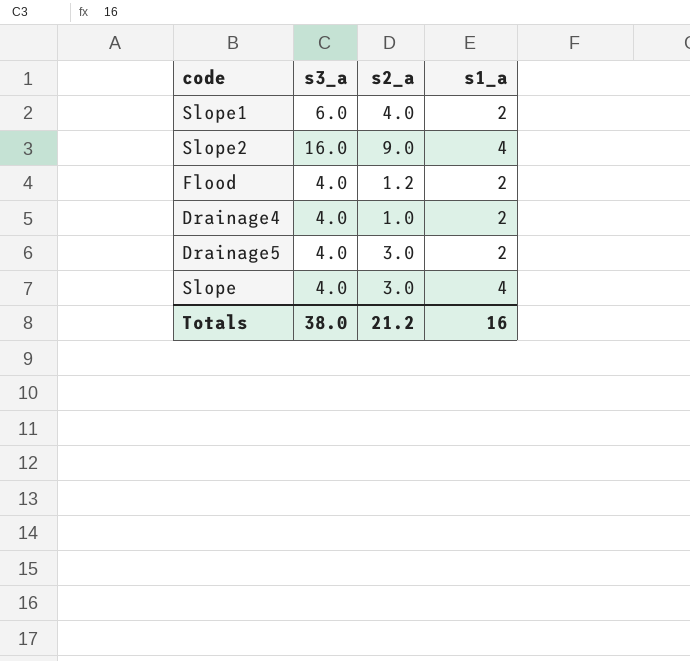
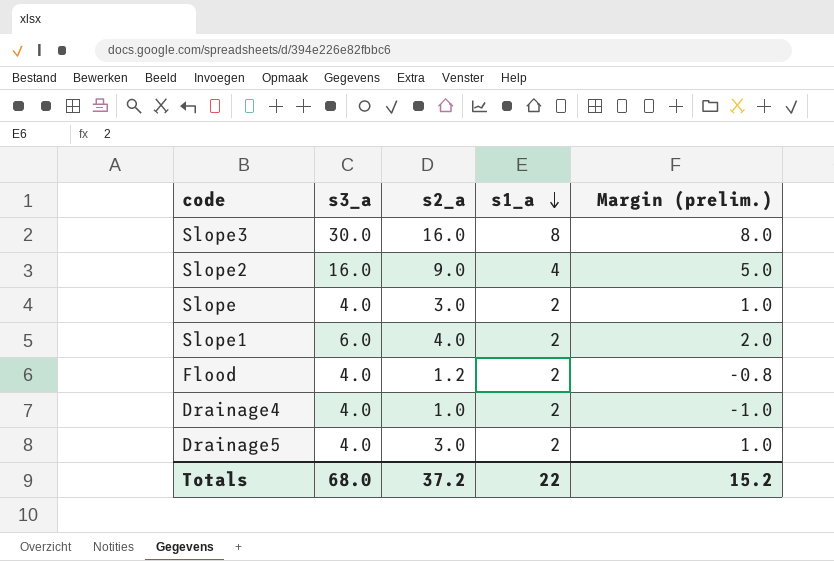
row order: none -> s1_a descending
column Margin (prelim.) | formula: none -> [s2_a] - [s1_a]
row Slope3: none -> 30.0 | 16.0 | 8 | 8.0
Slope | s1_a: 4 -> 2
Totals | s3_a: 38.0 -> 68.0
Totals | s2_a: 21.2 -> 37.2
Totals | s1_a: 16 -> 22

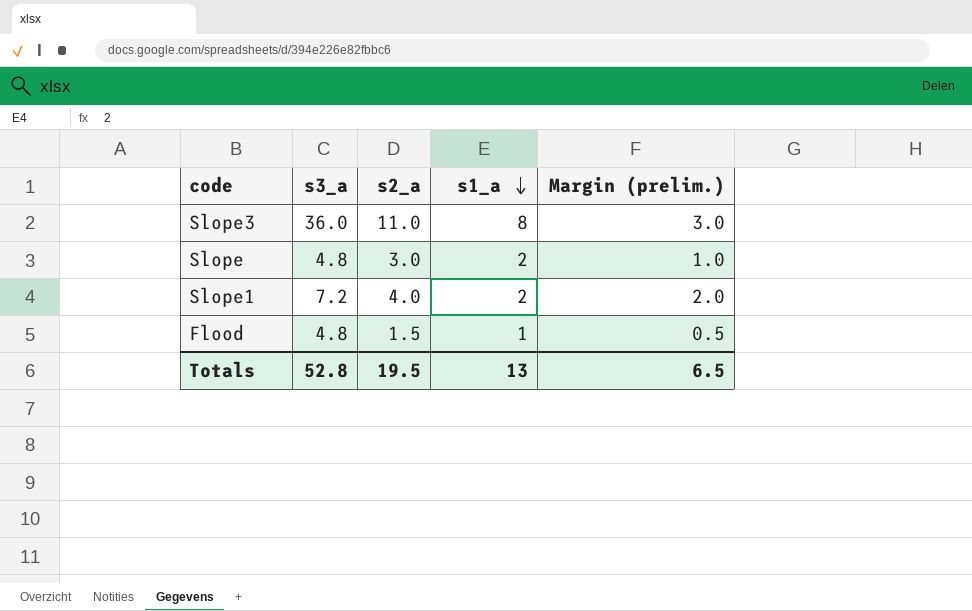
row Slope2: 16.0 | 9.0 | 4 | 5.0 -> none
row Drainage4: 4.0 | 1.0 | 2 | -1.0 -> none
row Drainage5: 4.0 | 3.0 | 2 | 1.0 -> none
Slope3 | s3_a: 30.0 -> 36.0
Slope3 | s2_a: 16.0 -> 11.0
Slope3 | Margin (prelim.): 8.0 -> 3.0
Slope | s3_a: 4.0 -> 4.8
Slope1 | s3_a: 6.0 -> 7.2
Flood | s3_a: 4.0 -> 4.8
Flood | s2_a: 1.2 -> 1.5
Flood | s1_a: 2 -> 1
Flood | Margin (prelim.): -0.8 -> 0.5
Totals | s3_a: 68.0 -> 52.8
Totals | s2_a: 37.2 -> 19.5
Totals | s1_a: 22 -> 13
Totals | Margin (prelim.): 15.2 -> 6.5

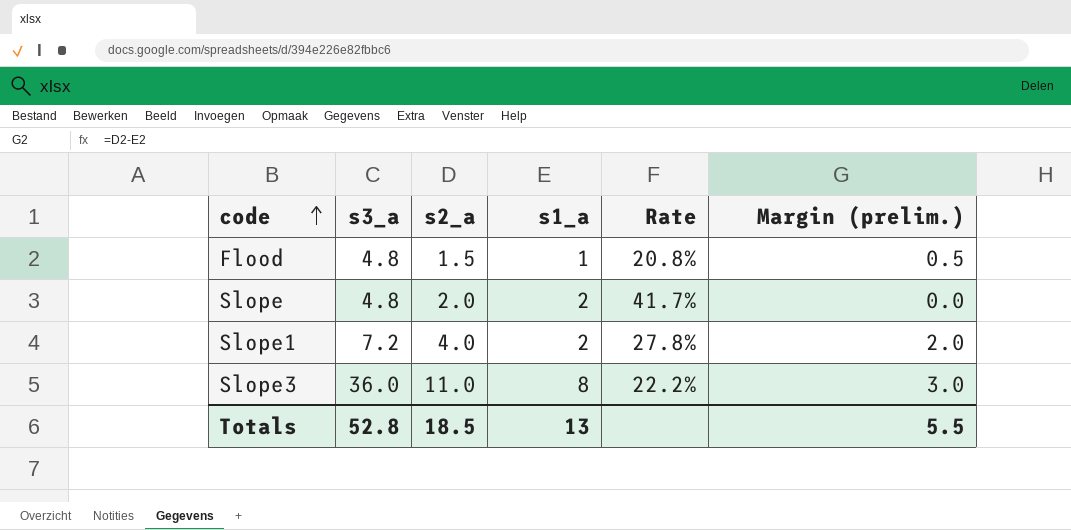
row order: s1_a descending -> code ascending
column Rate | formula: none -> [s1_a] / [s3_a]
Slope | s2_a: 3.0 -> 2.0
Slope | Margin (prelim.): 1.0 -> 0.0
Totals | s2_a: 19.5 -> 18.5
Totals | Margin (prelim.): 6.5 -> 5.5

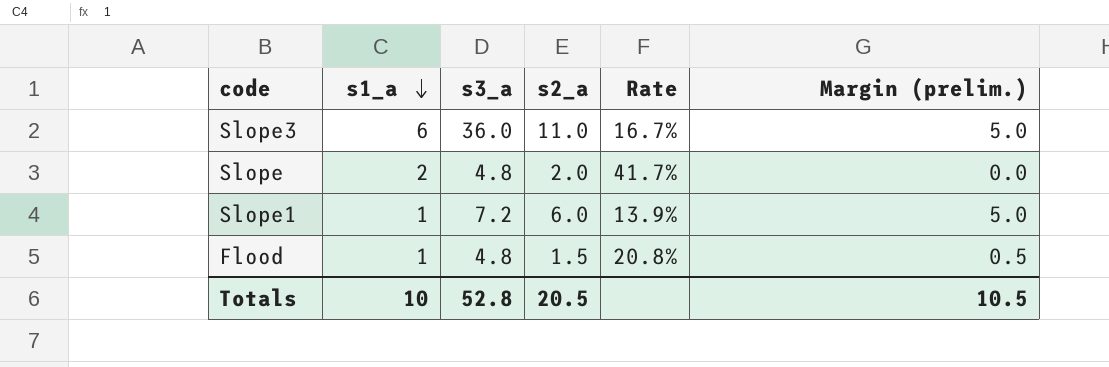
row order: code ascending -> s1_a descending
column s1_a | position: 4 -> 2
Slope3 | s1_a: 8 -> 6
Slope3 | Rate: 22.2% -> 16.7%
Slope3 | Margin (prelim.): 3.0 -> 5.0
Slope1 | s1_a: 2 -> 1
Slope1 | s2_a: 4.0 -> 6.0
Slope1 | Rate: 27.8% -> 13.9%
Slope1 | Margin (prelim.): 2.0 -> 5.0
Totals | s1_a: 13 -> 10
Totals | s2_a: 18.5 -> 20.5
Totals | Margin (prelim.): 5.5 -> 10.5

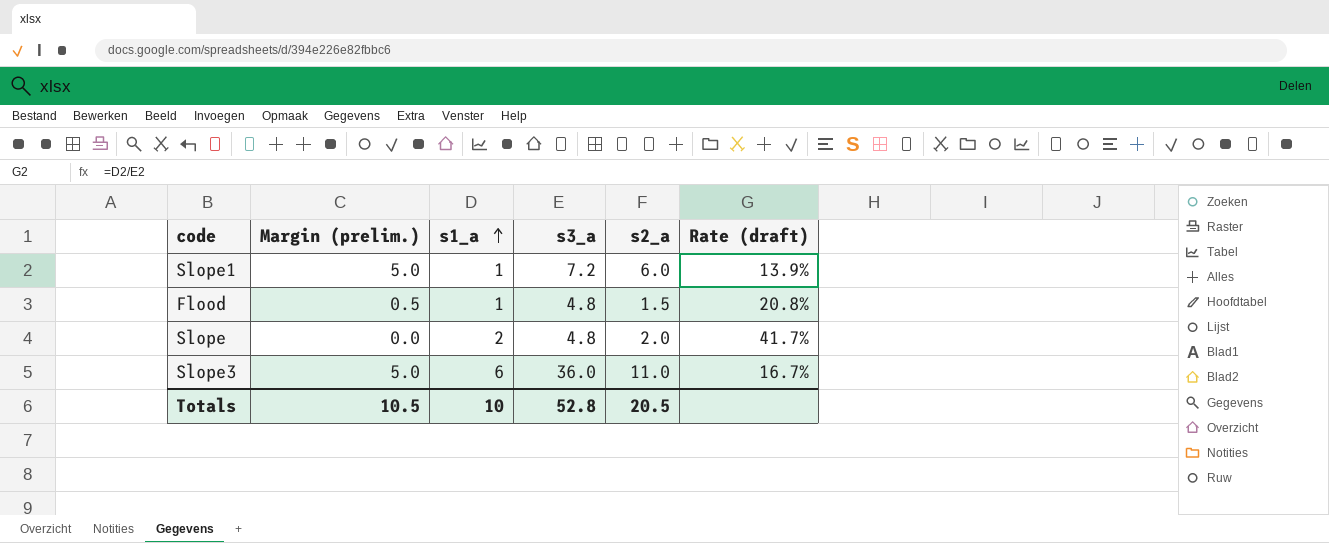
row order: s1_a descending -> s1_a ascending
column Margin (prelim.) | position: 6 -> 2
column name: Rate -> Rate (draft)

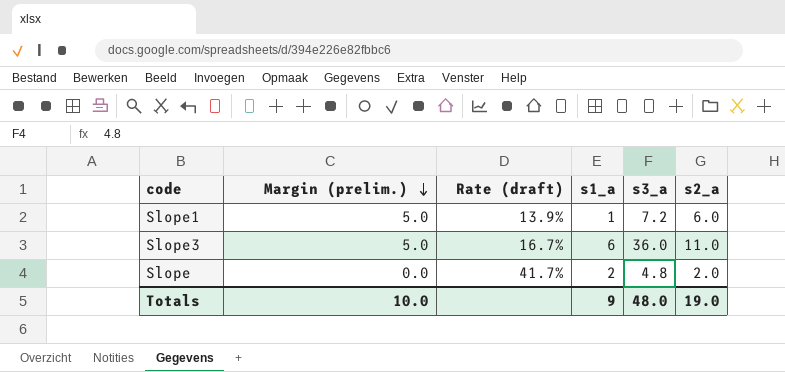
row order: s1_a ascending -> Margin (prelim.) descending
column Rate (draft) | position: 6 -> 3
row Flood: 0.5 | 1 | 4.8 | 1.5 | 20.8% -> none
Totals | Margin (prelim.): 10.5 -> 10.0
Totals | s1_a: 10 -> 9
Totals | s3_a: 52.8 -> 48.0
Totals | s2_a: 20.5 -> 19.0

